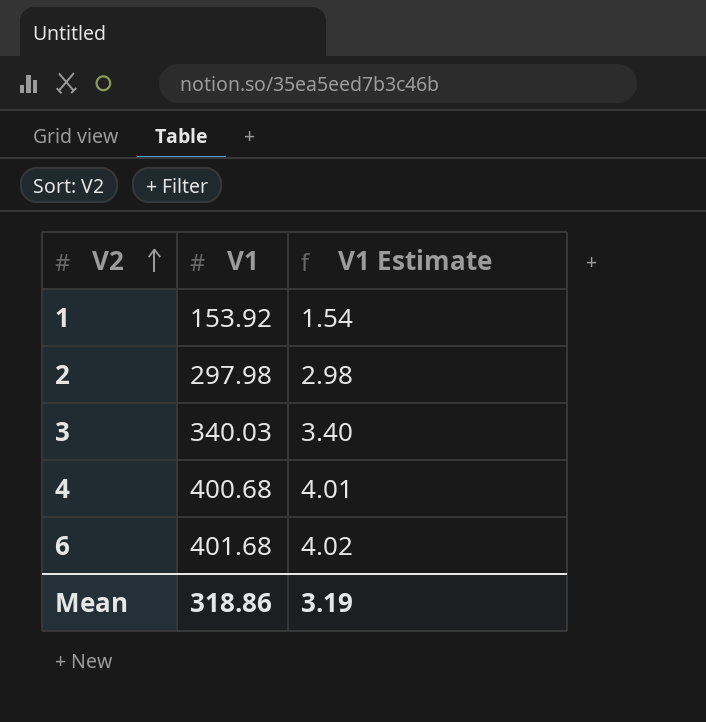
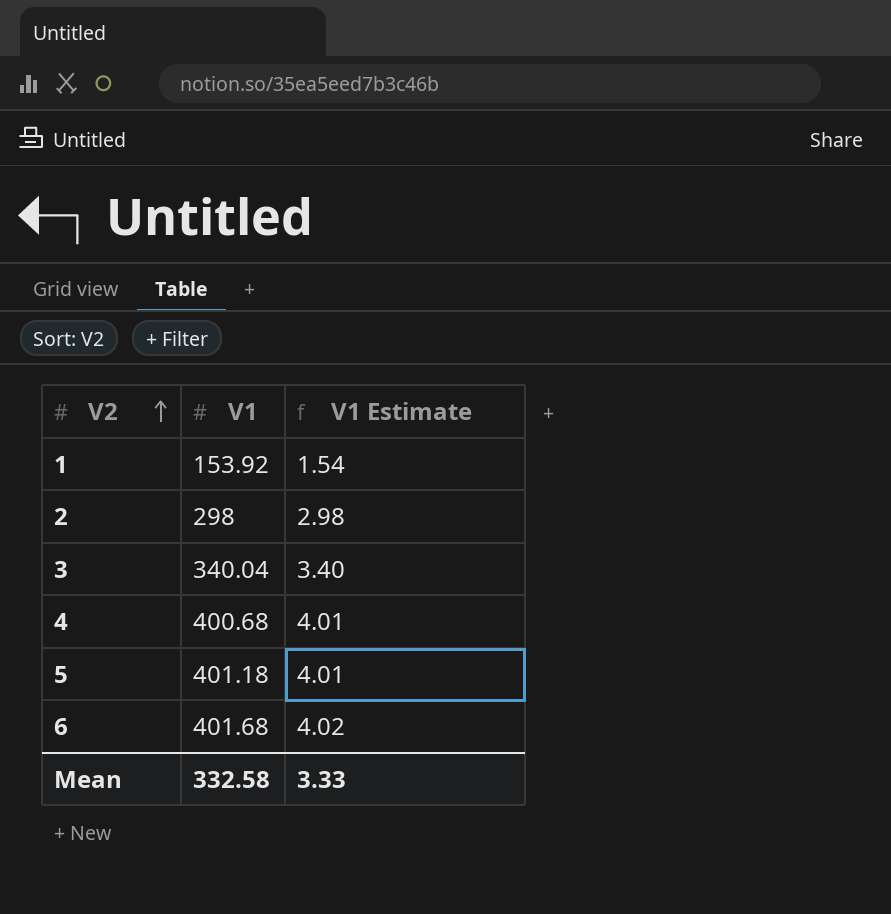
2 | V1: 297.98 -> 298
3 | V1: 340.03 -> 340.04
row 5: none -> 401.18 | 4.01
Mean | V1: 318.86 -> 332.58
Mean | V1 Estimate: 3.19 -> 3.33

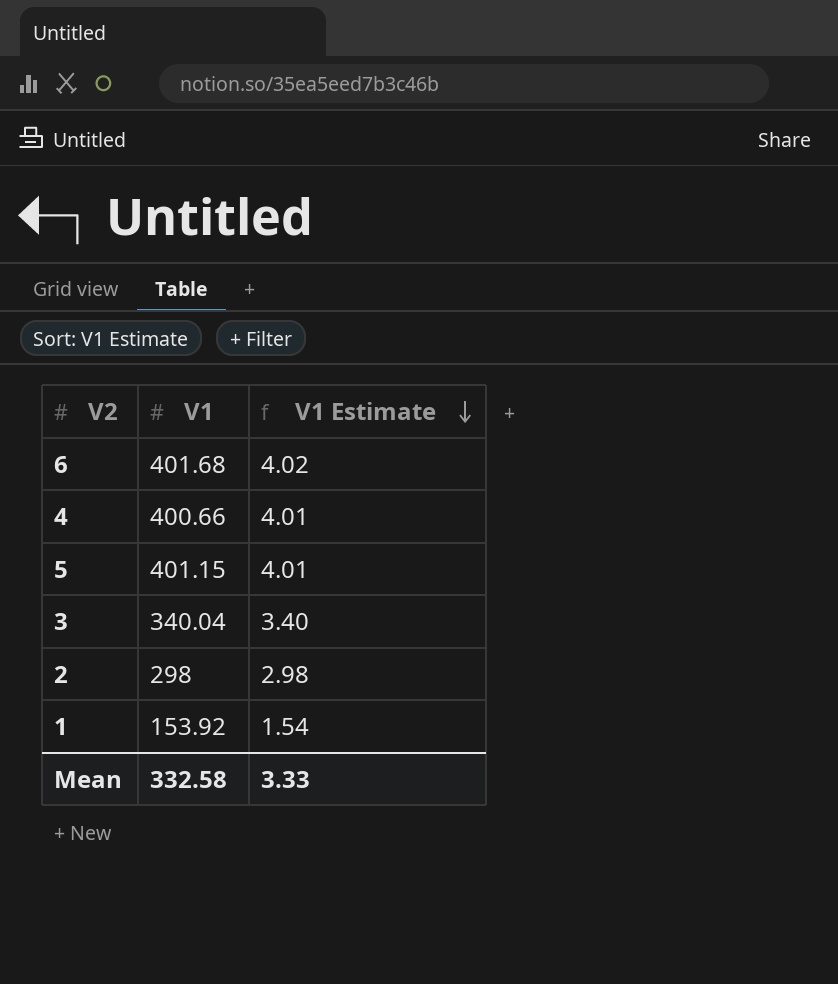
row order: V2 ascending -> V1 Estimate descending
4 | V1: 400.68 -> 400.66
5 | V1: 401.18 -> 401.15

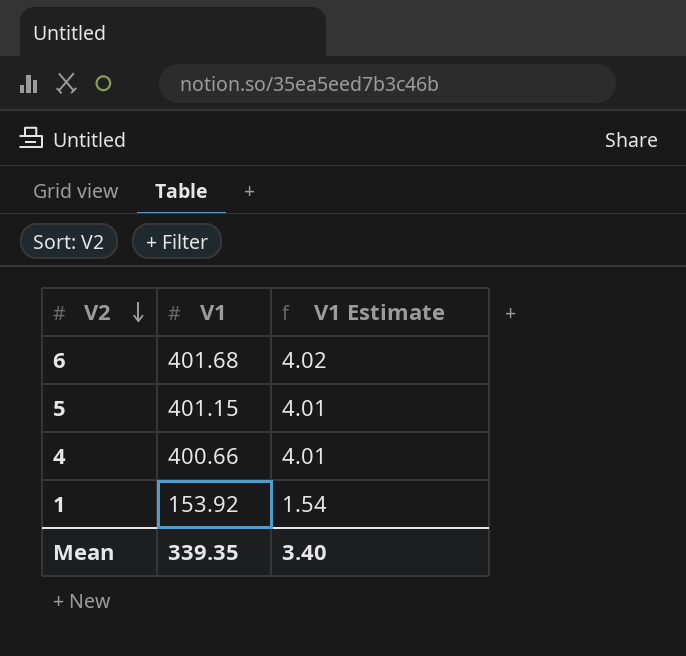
row order: V1 Estimate descending -> V2 descending
row 3: 340.04 | 3.40 -> none
row 2: 298 | 2.98 -> none
Mean | V1: 332.58 -> 339.35
Mean | V1 Estimate: 3.33 -> 3.40

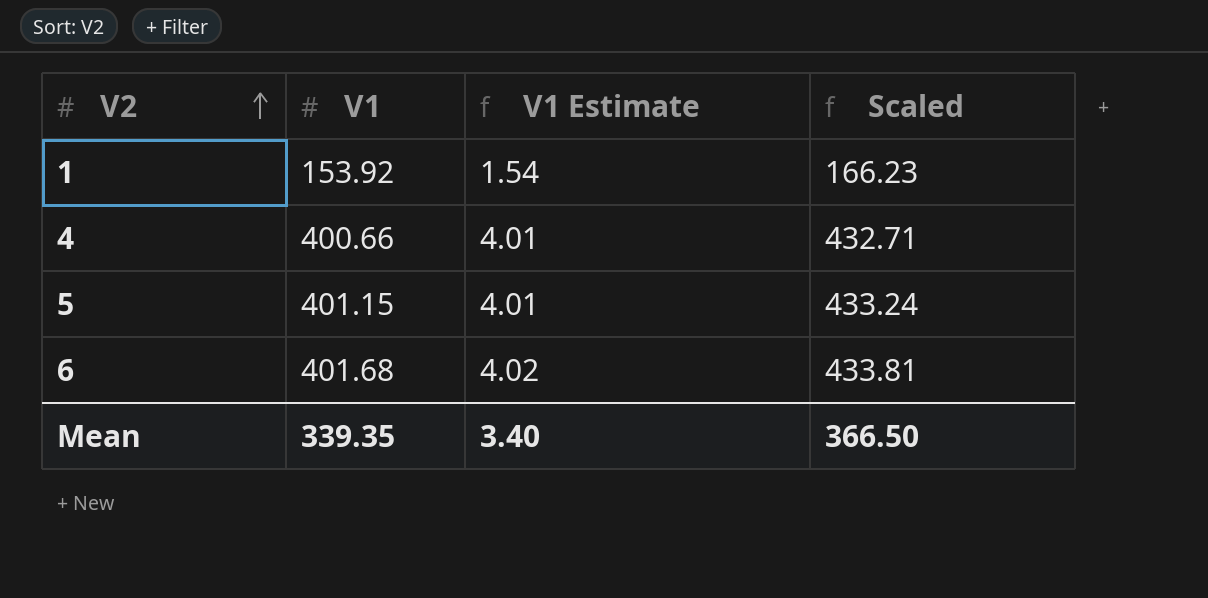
row order: V2 descending -> V2 ascending
column Scaled | formula: none -> [V1] * 1.08

